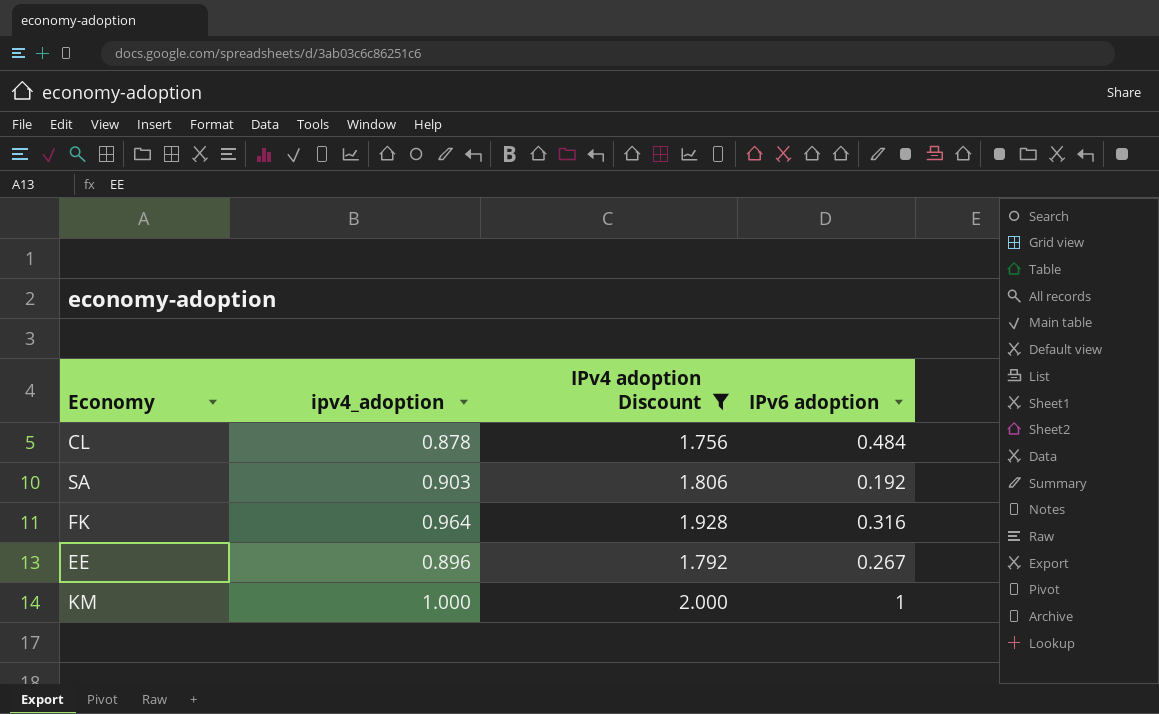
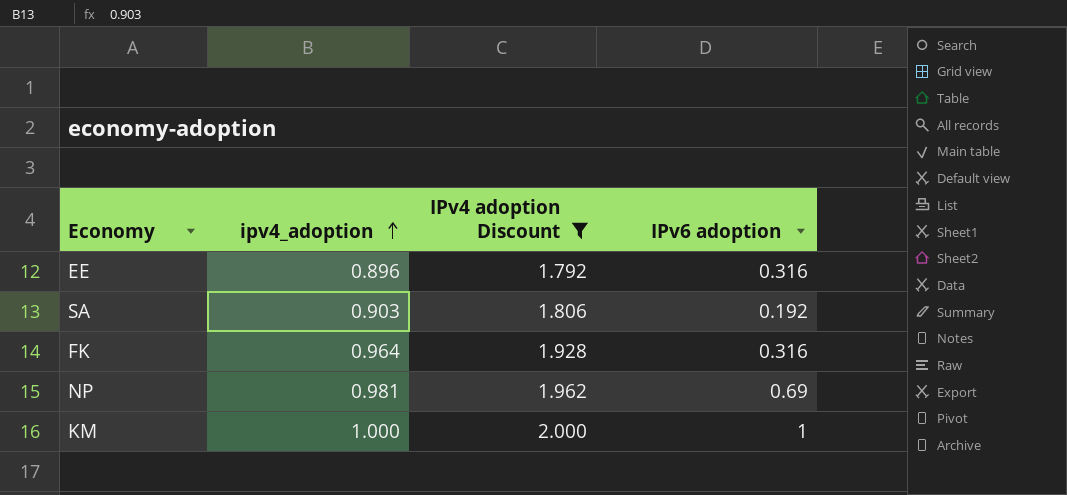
row order: none -> ipv4_adoption ascending
row CL: 0.878 | 1.756 | 0.484 -> none
EE | IPv6 adoption: 0.267 -> 0.316
row NP: none -> 0.981 | 1.962 | 0.69

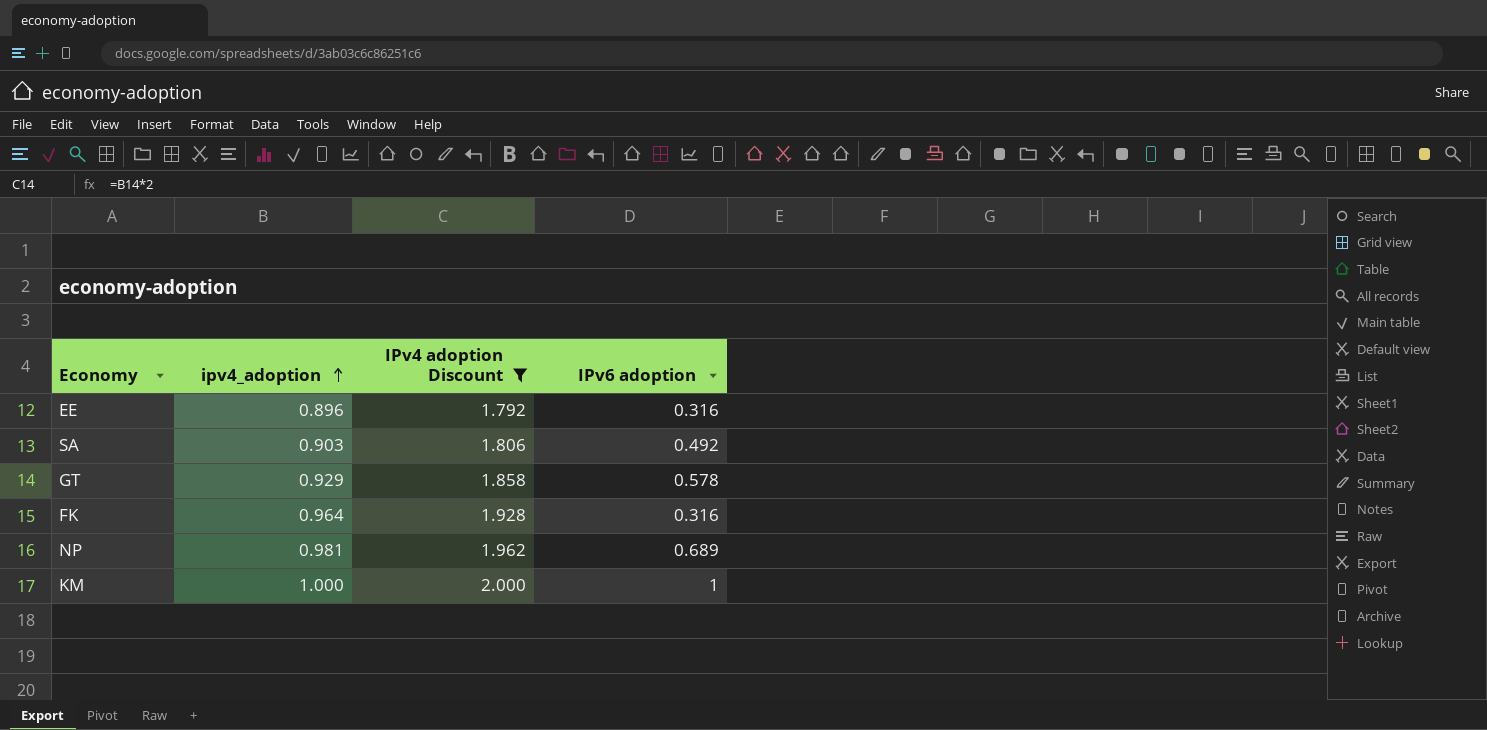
SA | IPv6 adoption: 0.192 -> 0.492
row GT: none -> 0.929 | 1.858 | 0.578
NP | IPv6 adoption: 0.69 -> 0.689

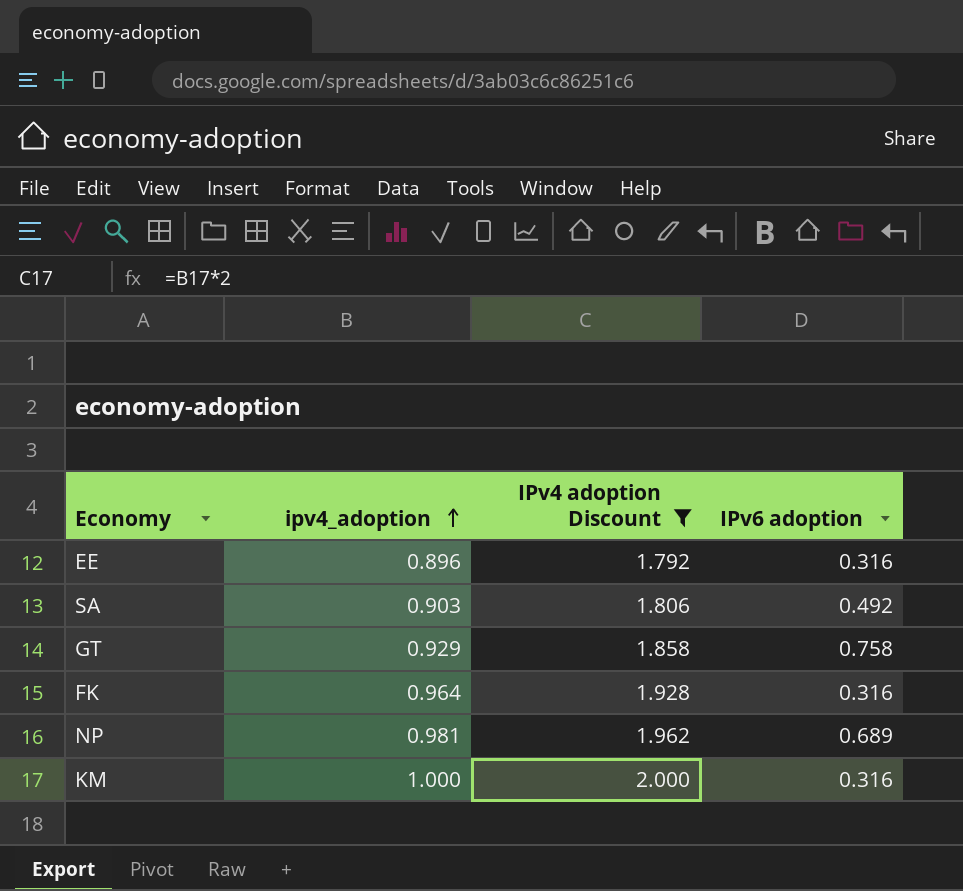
GT | IPv6 adoption: 0.578 -> 0.758
KM | IPv6 adoption: 1 -> 0.316

